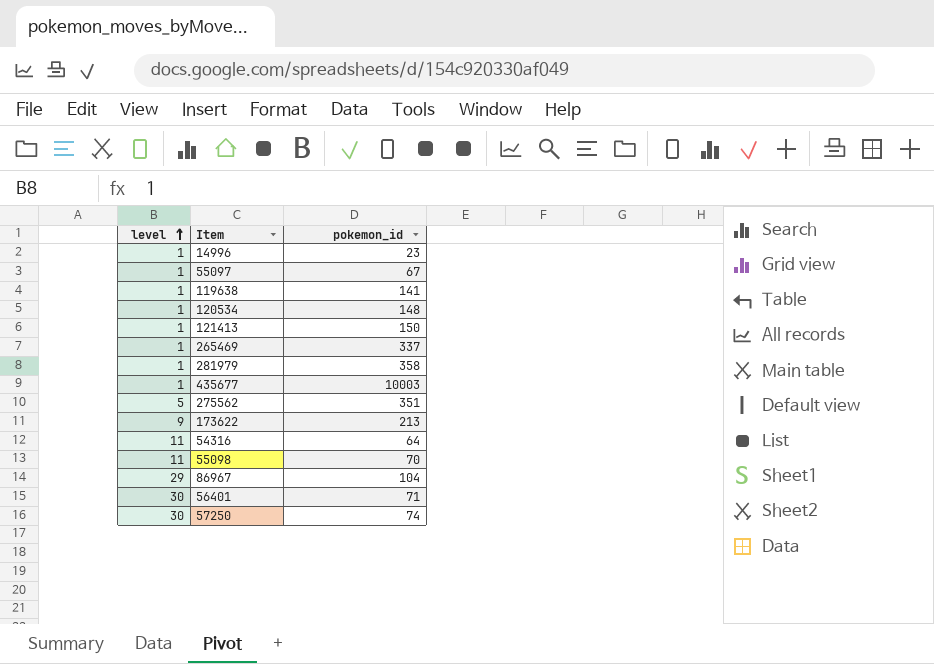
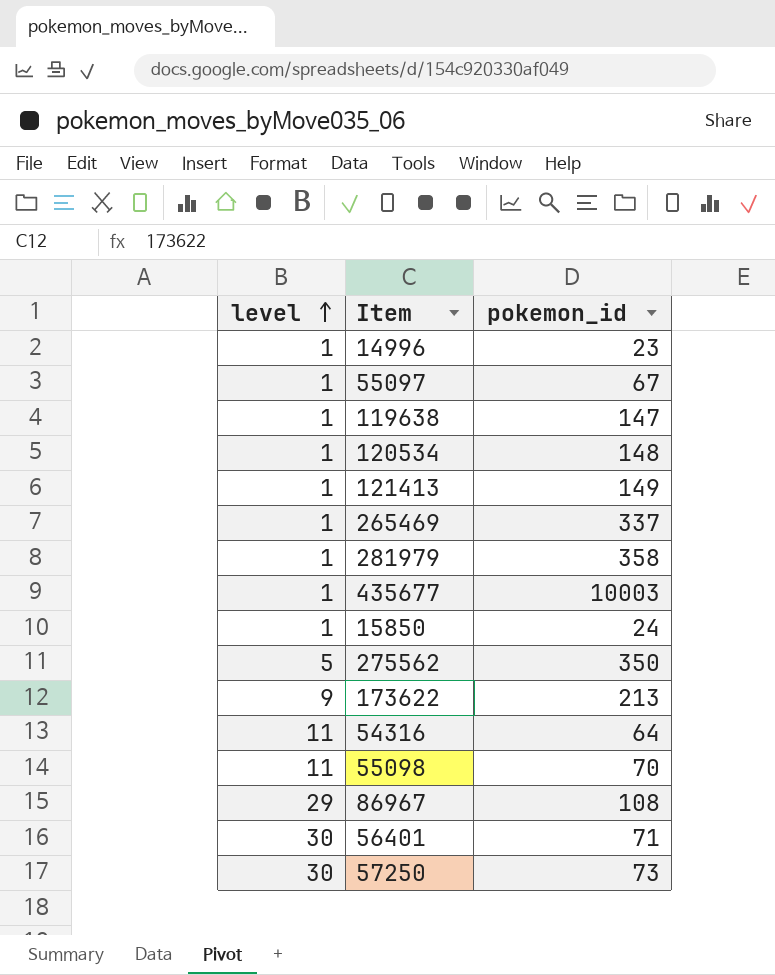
119638 | pokemon_id: 141 -> 147
121413 | pokemon_id: 150 -> 149
row 15850: none -> 1 | 24
275562 | pokemon_id: 351 -> 350
86967 | pokemon_id: 104 -> 108
57250 | pokemon_id: 74 -> 73

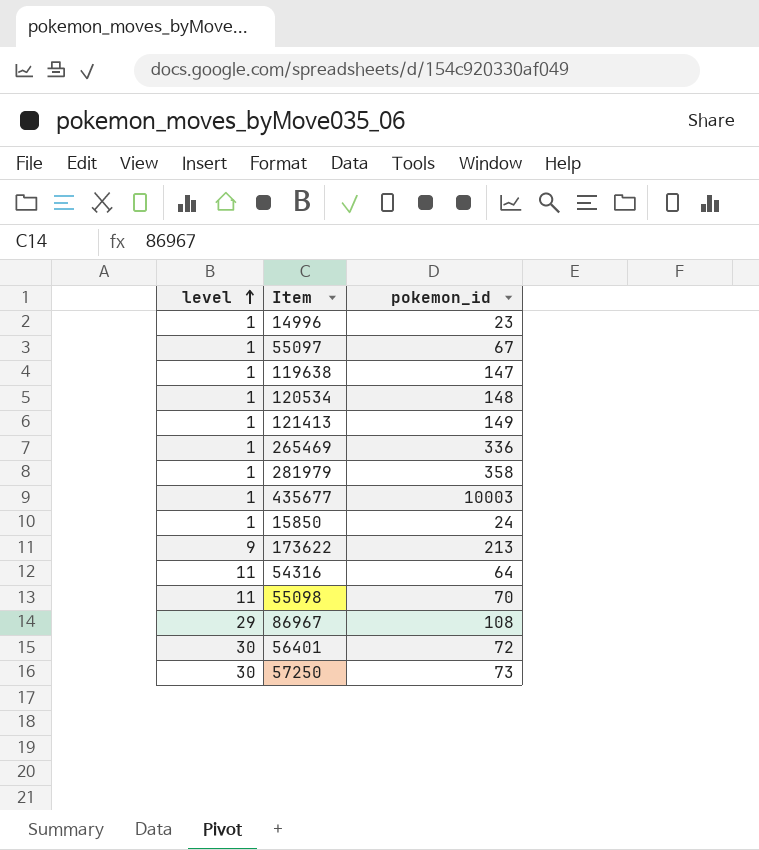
row 275562: 5 | 350 -> none
265469 | pokemon_id: 337 -> 336
56401 | pokemon_id: 71 -> 72

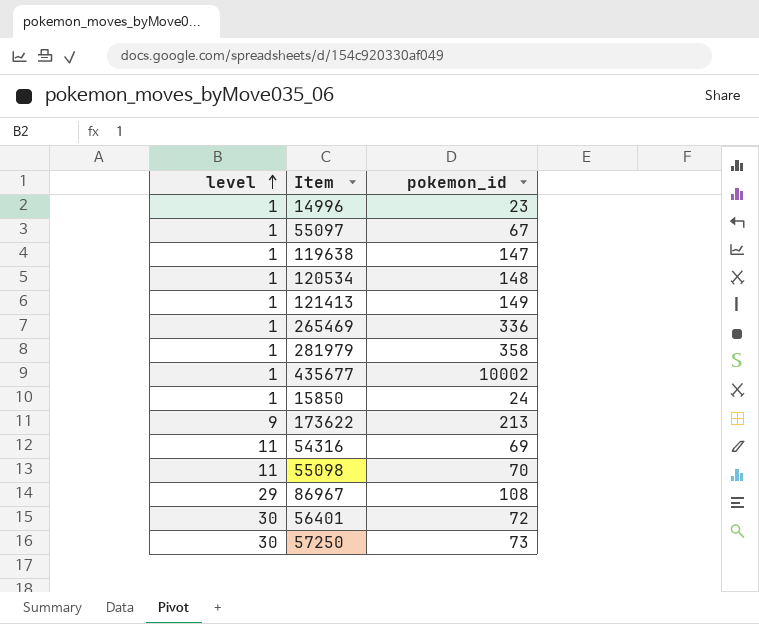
435677 | pokemon_id: 10003 -> 10002
54316 | pokemon_id: 64 -> 69

